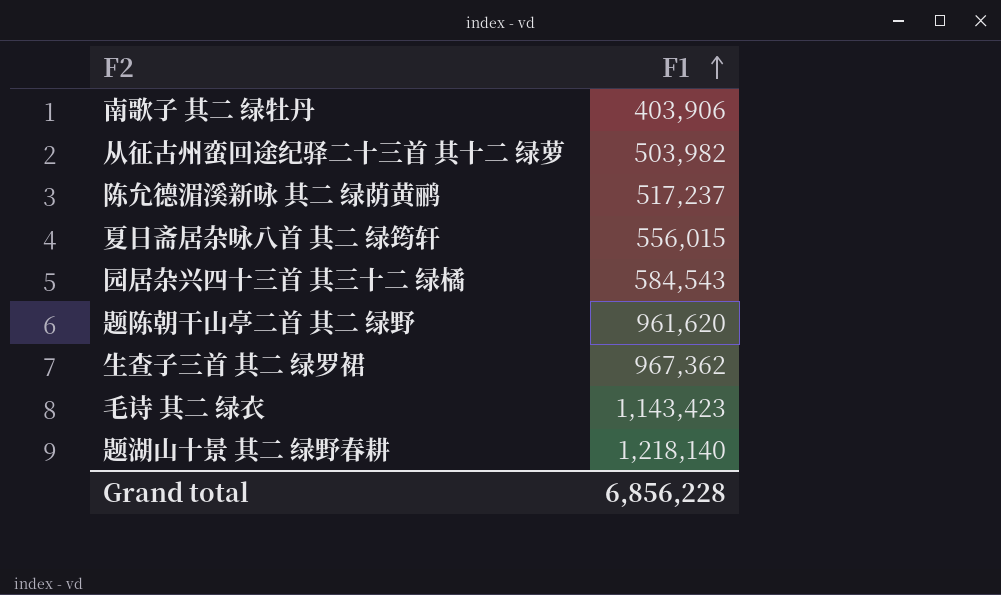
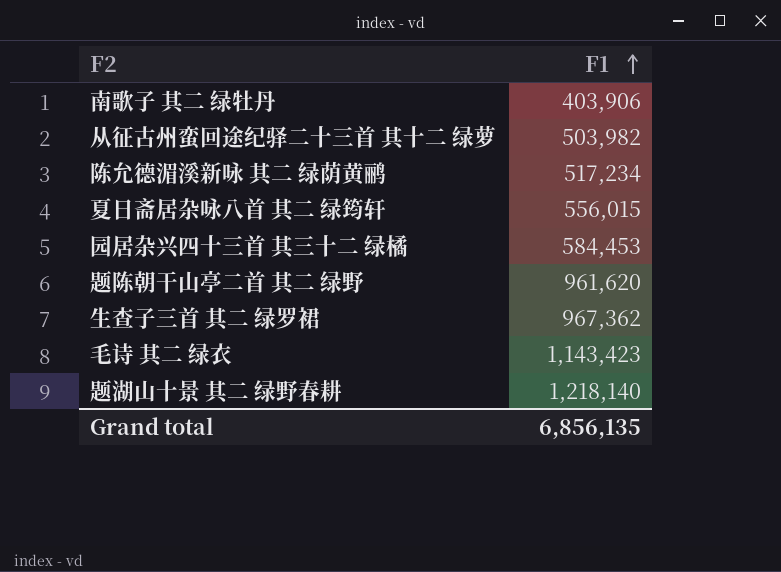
陈允德湄溪新咏 其二 绿荫黄鹂 | F1: 517,237 -> 517,234
园居杂兴四十三首 其三十二 绿橘 | F1: 584,543 -> 584,453
Grand total | F1: 6,856,228 -> 6,856,135

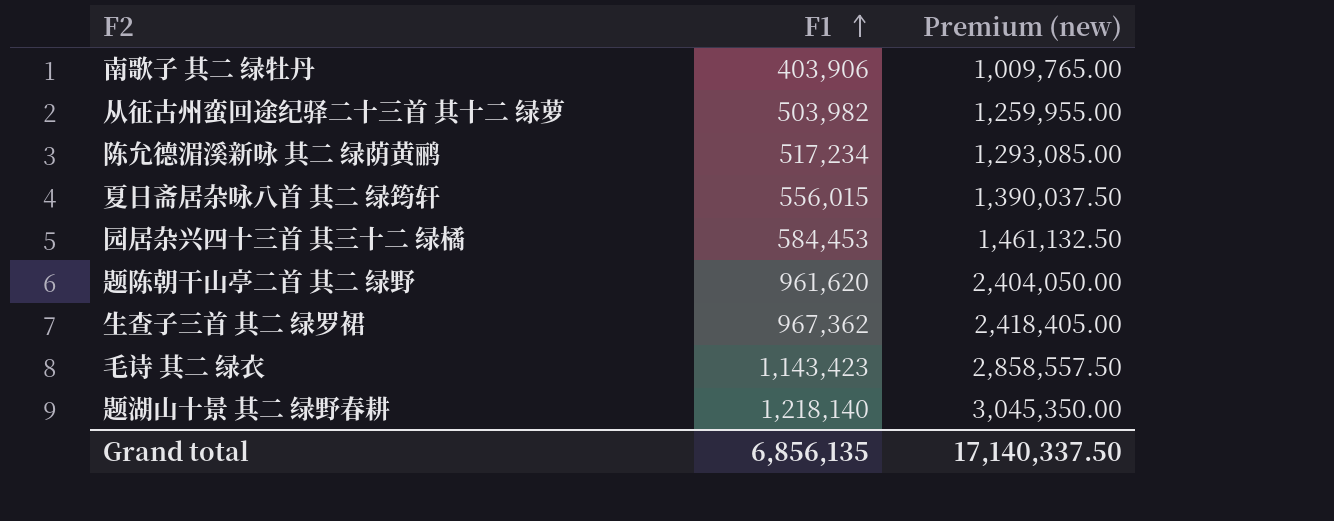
column Premium (new) | formula: none -> [F1] * 2.5

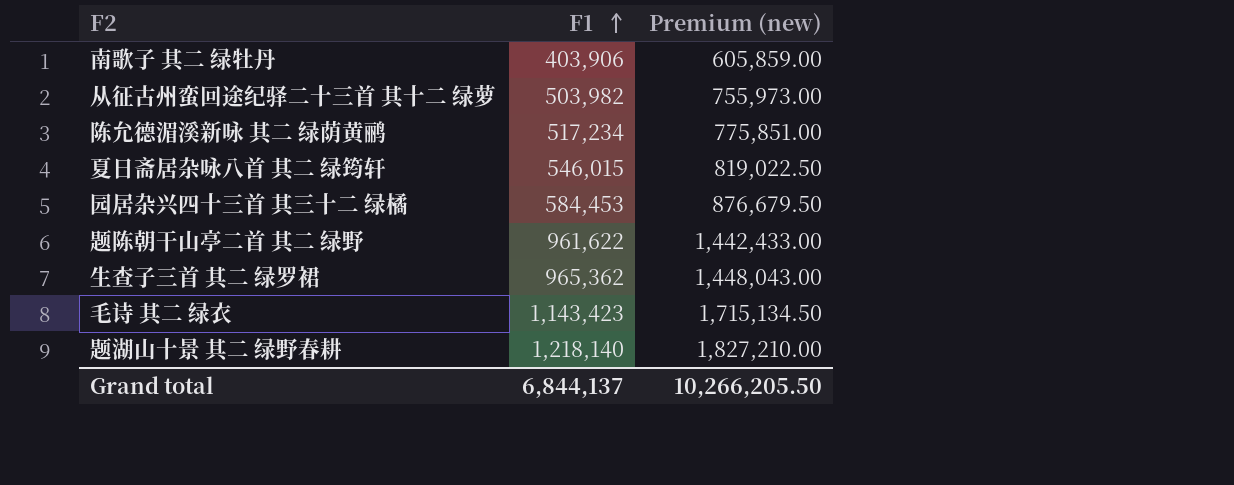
column Premium (new) | formula: [F1] * 2.5 -> [F1] * 1.5
夏日斋居杂咏八首 其二 绿筠轩 | F1: 556,015 -> 546,015
题陈朝干山亭二首 其二 绿野 | F1: 961,620 -> 961,622
生查子三首 其二 绿罗裙 | F1: 967,362 -> 965,362
Grand total | F1: 6,856,135 -> 6,844,137
Grand total | Premium (new): 17,140,337.50 -> 10,266,205.50

